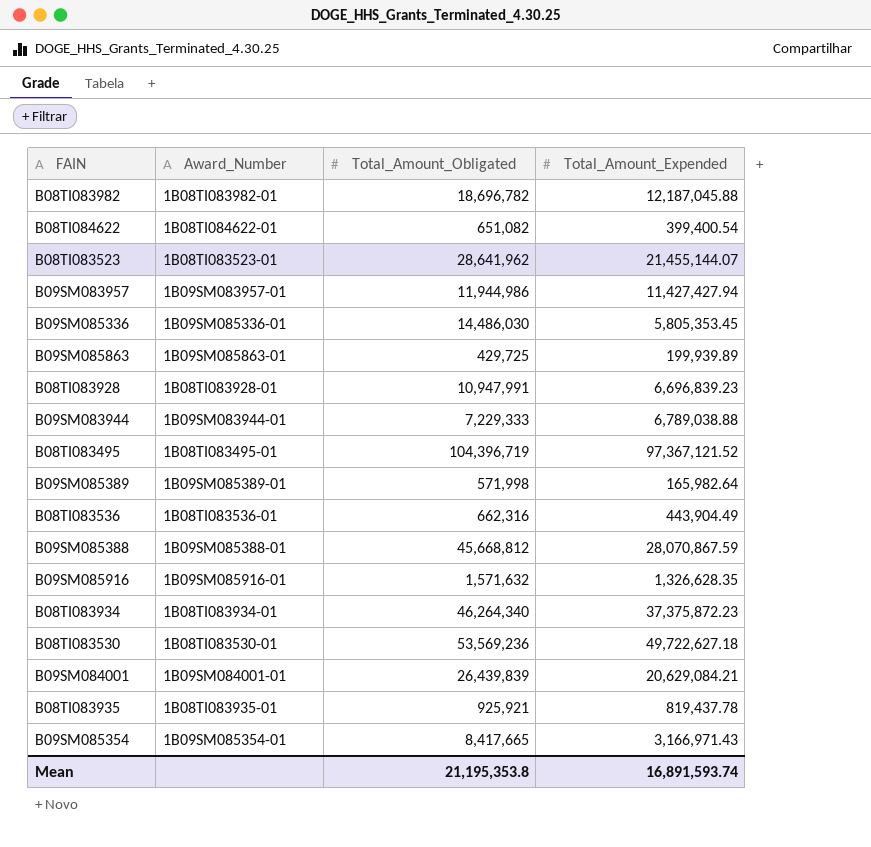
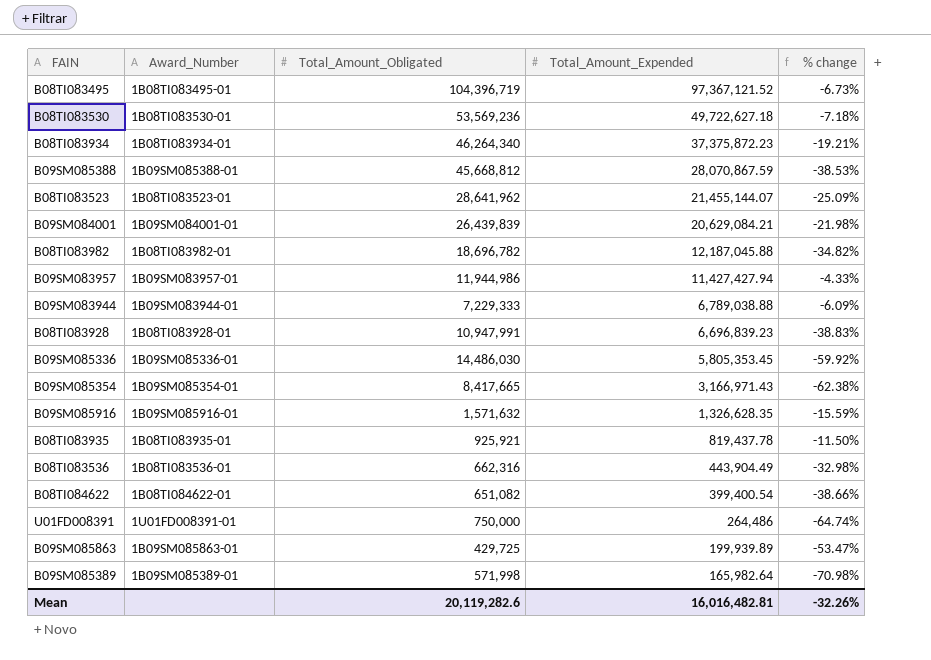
row order: none -> Total_Amount_Expended descending
column % change | formula: none -> ([Total_Amount_Expended] - [Total_Amount_Obligated]) / [Total_Amount_Obligated]
row U01FD008391: none -> 1U01FD008391-01 | 750,000 | 264,486 | -64.74%
Mean | Total_Amount_Obligated: 21,195,353.8 -> 20,119,282.6
Mean | Total_Amount_Expended: 16,891,593.74 -> 16,016,482.81

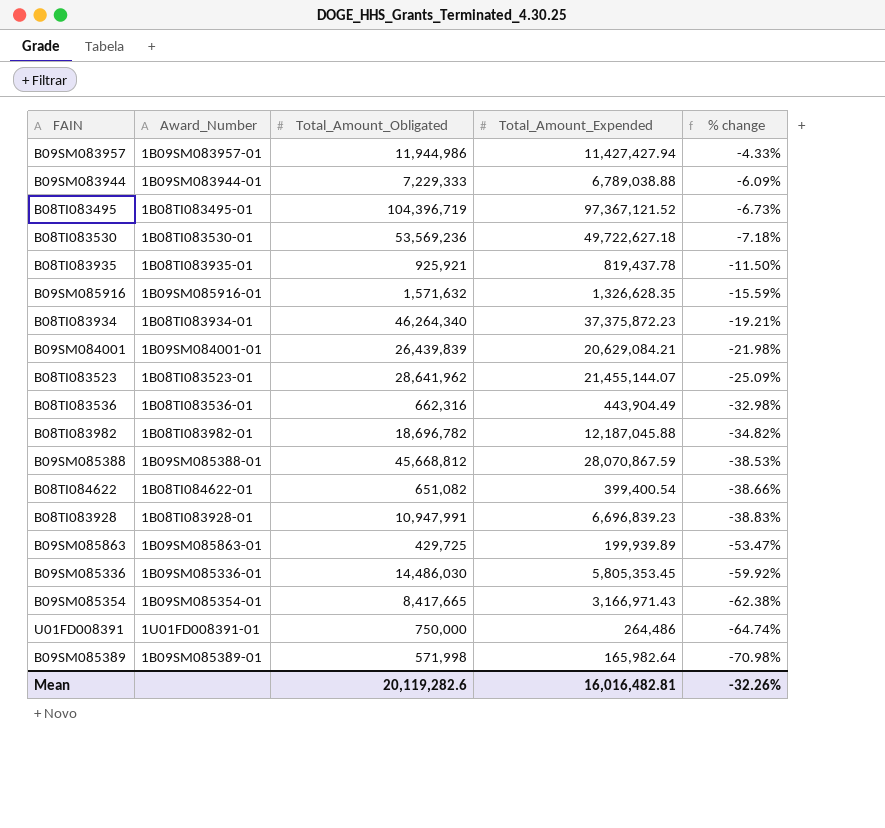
row order: Total_Amount_Expended descending -> % change descending

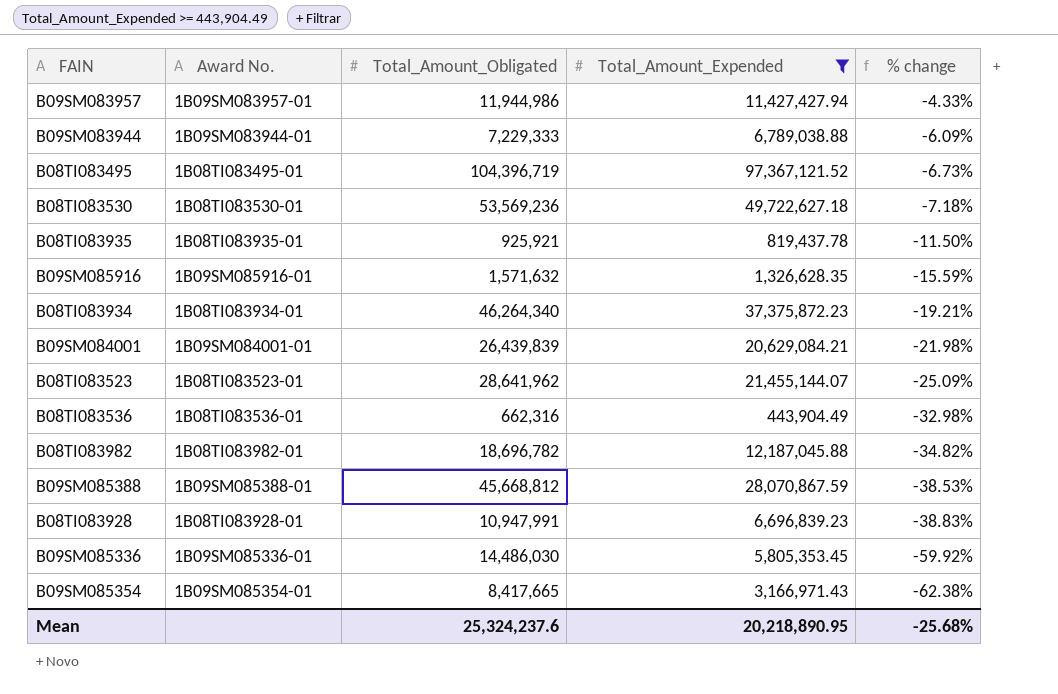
filter: none -> Total_Amount_Expended >= 443,904.49
column name: Award_Number -> Award No.
Mean | Total_Amount_Obligated: 20,119,282.6 -> 25,324,237.6
Mean | Total_Amount_Expended: 16,016,482.81 -> 20,218,890.95
Mean | % change: -32.26% -> -25.68%

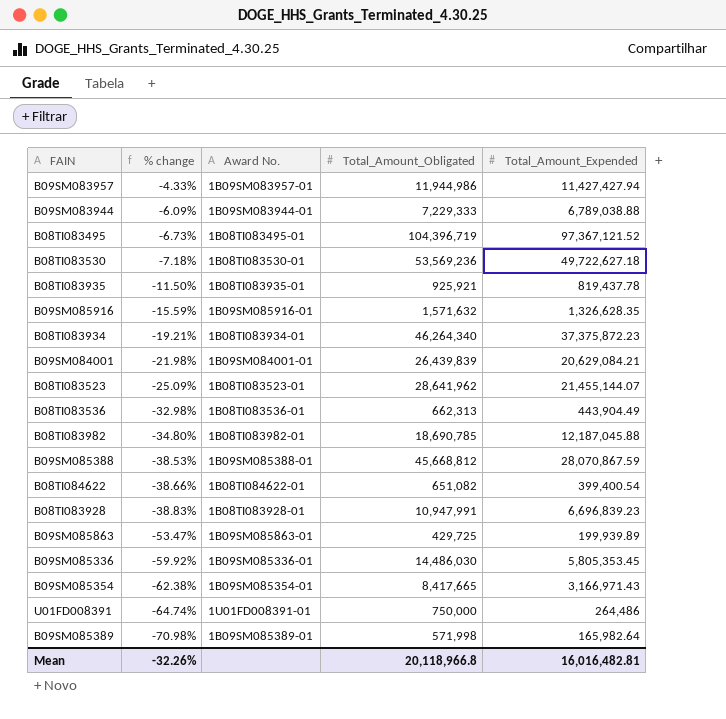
filter: Total_Amount_Expended >= 443,904.49 -> none
column % change | position: 5 -> 2
B08TI083536 | Total_Amount_Obligated: 662,316 -> 662,313
B08TI083982 | % change: -34.82% -> -34.80%
B08TI083982 | Total_Amount_Obligated: 18,696,782 -> 18,690,785
Mean | % change: -25.68% -> -32.26%
Mean | Total_Amount_Obligated: 25,324,237.6 -> 20,118,966.8
Mean | Total_Amount_Expended: 20,218,890.95 -> 16,016,482.81

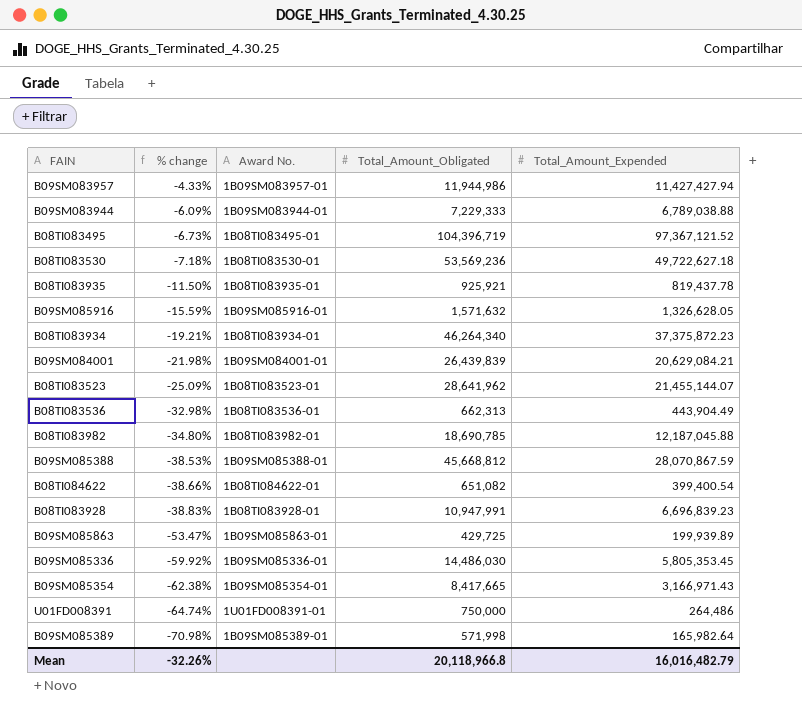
B09SM085916 | Total_Amount_Expended: 1,326,628.35 -> 1,326,628.05
Mean | Total_Amount_Expended: 16,016,482.81 -> 16,016,482.79

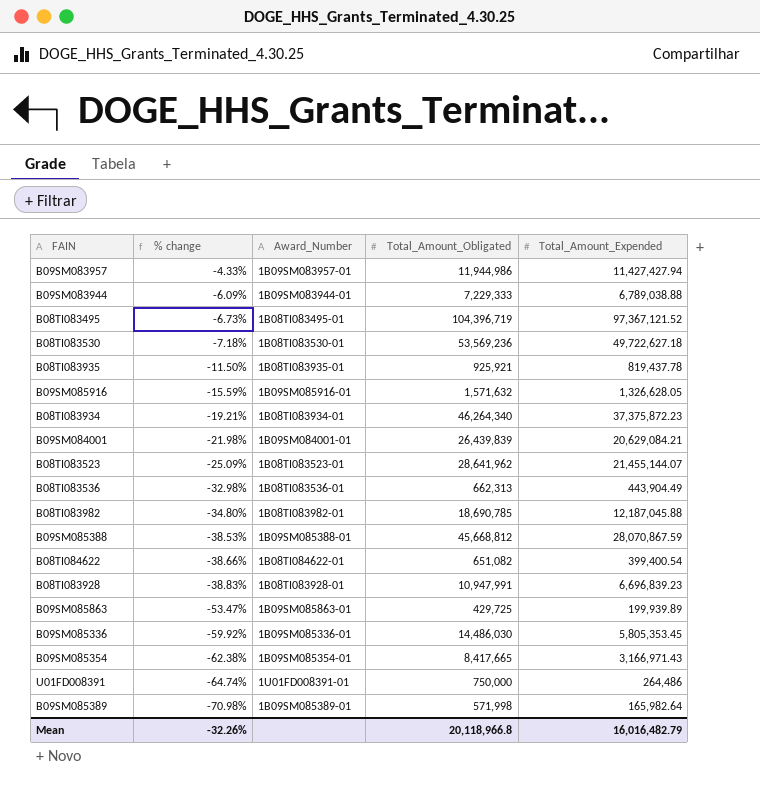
column name: Award No. -> Award_Number

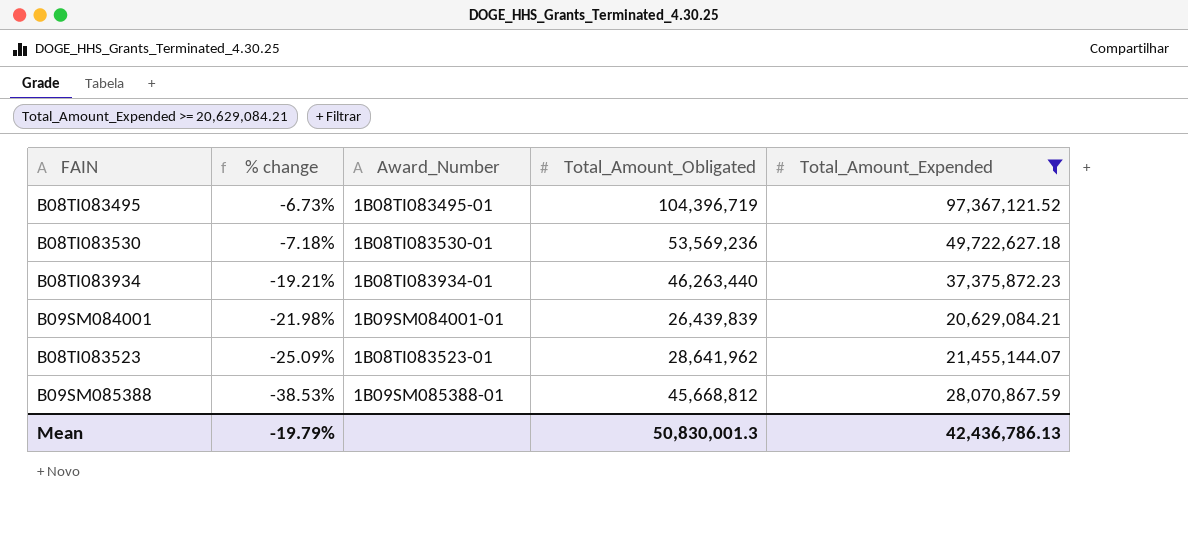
filter: none -> Total_Amount_Expended >= 20,629,084.21
B08TI083934 | Total_Amount_Obligated: 46,264,340 -> 46,263,440
Mean | % change: -32.26% -> -19.79%
Mean | Total_Amount_Obligated: 20,118,966.8 -> 50,830,001.3
Mean | Total_Amount_Expended: 16,016,482.79 -> 42,436,786.13

